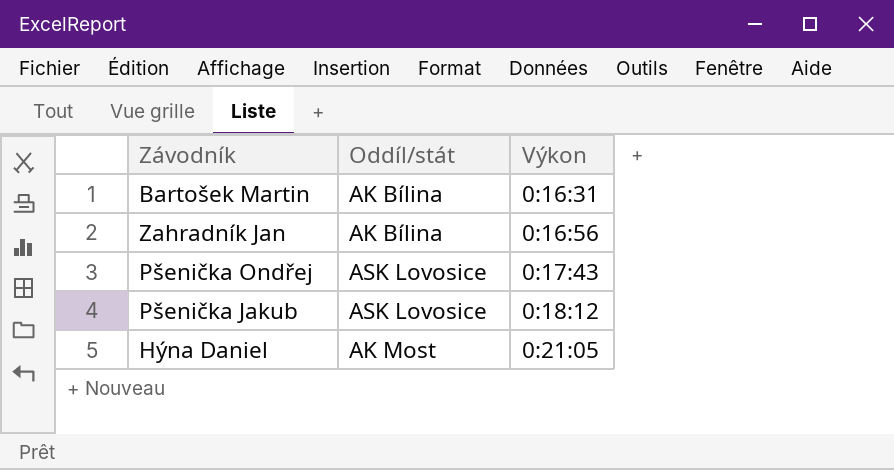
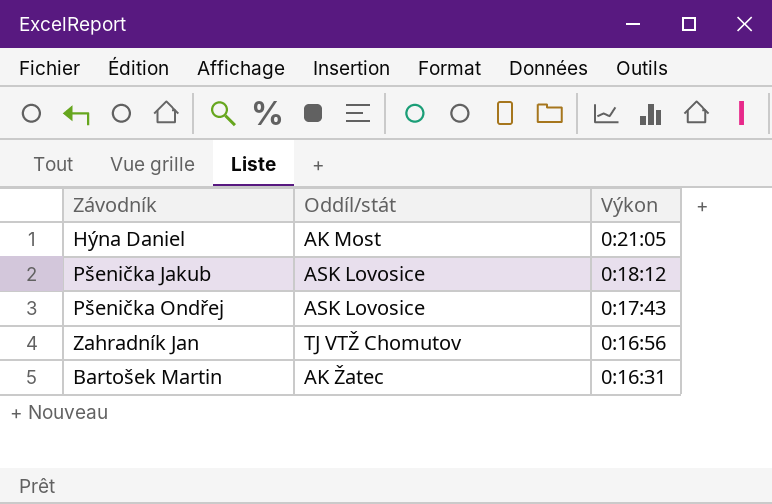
row order: Výkon ascending -> Výkon descending
Zahradník Jan | Oddíl/stát: AK Bílina -> TJ VTŽ Chomutov
Bartošek Martin | Oddíl/stát: AK Bílina -> AK Žatec

